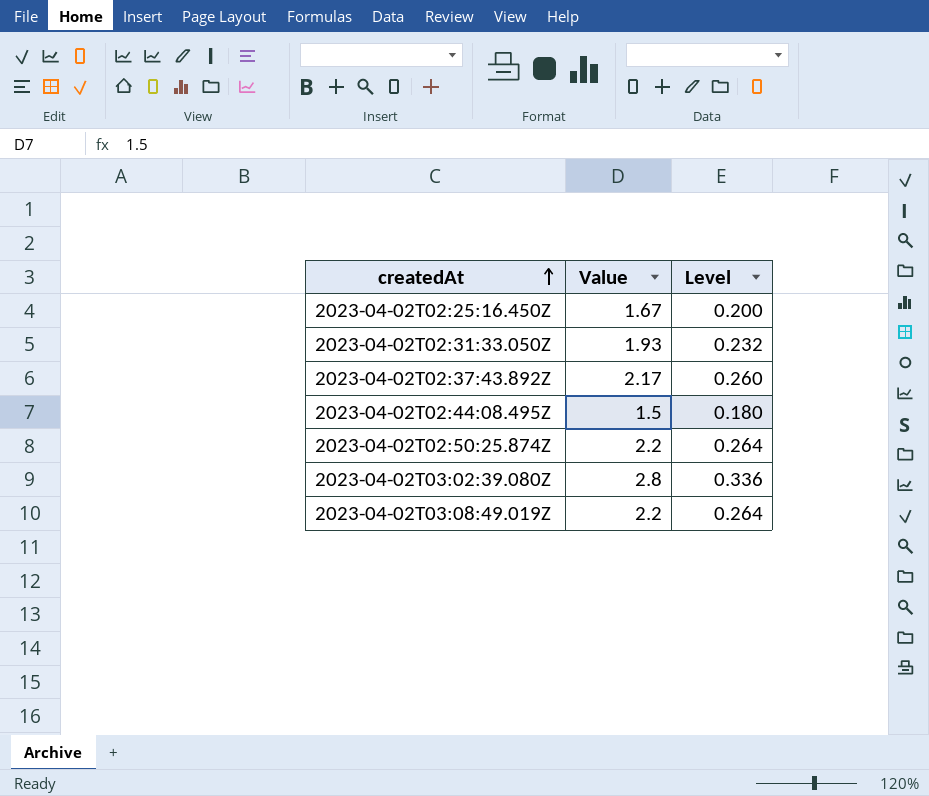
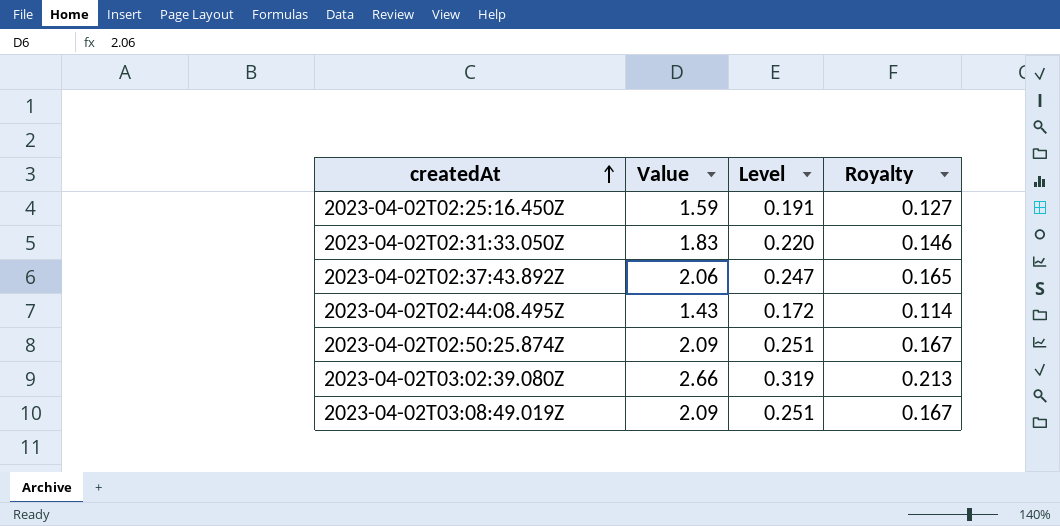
column Royalty | formula: none -> [Value] * 0.08
2023-04-02T02:25:16.450Z | Value: 1.67 -> 1.59
2023-04-02T02:25:16.450Z | Level: 0.200 -> 0.191
2023-04-02T02:31:33.050Z | Value: 1.93 -> 1.83
2023-04-02T02:31:33.050Z | Level: 0.232 -> 0.220
2023-04-02T02:37:43.892Z | Value: 2.17 -> 2.06
2023-04-02T02:37:43.892Z | Level: 0.260 -> 0.247
2023-04-02T02:44:08.495Z | Value: 1.5 -> 1.43
2023-04-02T02:44:08.495Z | Level: 0.180 -> 0.172
2023-04-02T02:50:25.874Z | Value: 2.2 -> 2.09
2023-04-02T02:50:25.874Z | Level: 0.264 -> 0.251
2023-04-02T03:02:39.080Z | Value: 2.8 -> 2.66
2023-04-02T03:02:39.080Z | Level: 0.336 -> 0.319
2023-04-02T03:08:49.019Z | Value: 2.2 -> 2.09
2023-04-02T03:08:49.019Z | Level: 0.264 -> 0.251

